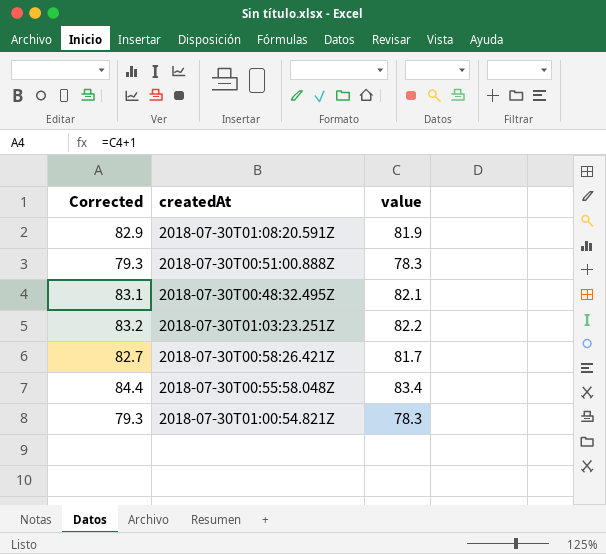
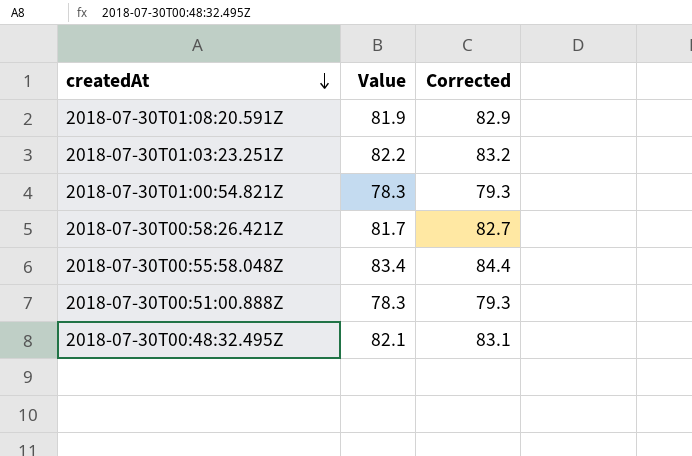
row order: none -> createdAt descending
column name: value -> Value
column Corrected | position: 1 -> 3

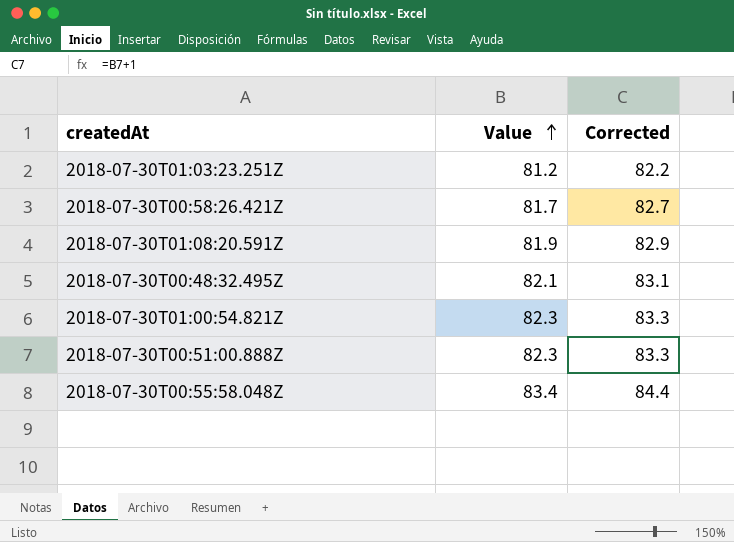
row order: createdAt descending -> Value ascending
2018-07-30T01:03:23.251Z | Value: 82.2 -> 81.2
2018-07-30T01:03:23.251Z | Corrected: 83.2 -> 82.2
2018-07-30T01:00:54.821Z | Value: 78.3 -> 82.3
2018-07-30T01:00:54.821Z | Corrected: 79.3 -> 83.3
2018-07-30T00:51:00.888Z | Value: 78.3 -> 82.3
2018-07-30T00:51:00.888Z | Corrected: 79.3 -> 83.3

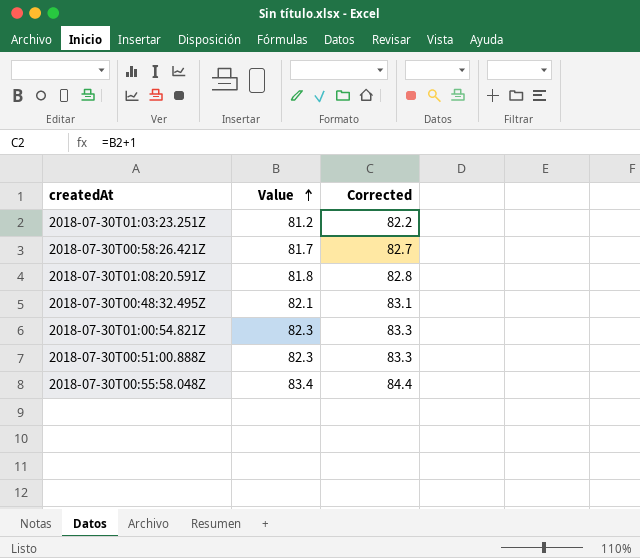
2018-07-30T01:08:20.591Z | Value: 81.9 -> 81.8
2018-07-30T01:08:20.591Z | Corrected: 82.9 -> 82.8

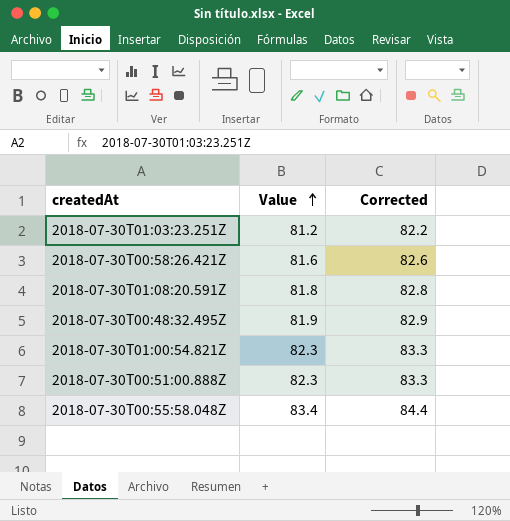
2018-07-30T00:58:26.421Z | Value: 81.7 -> 81.6
2018-07-30T00:58:26.421Z | Corrected: 82.7 -> 82.6
2018-07-30T00:48:32.495Z | Value: 82.1 -> 81.9
2018-07-30T00:48:32.495Z | Corrected: 83.1 -> 82.9

